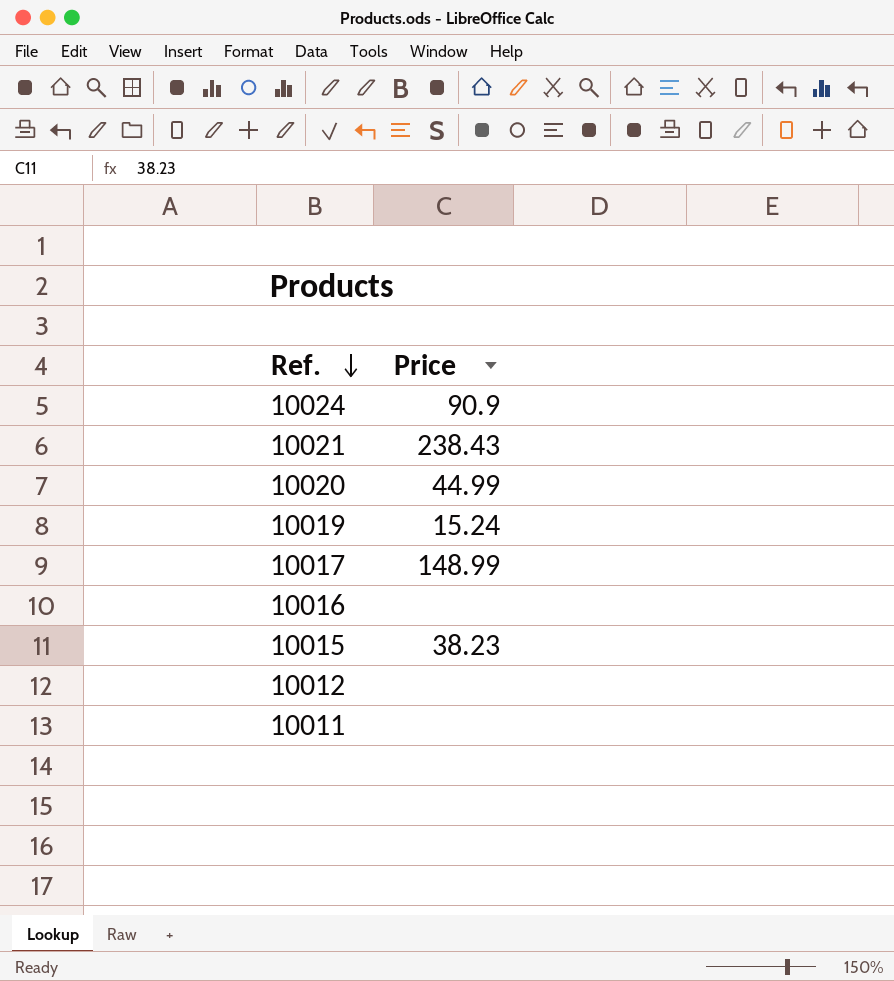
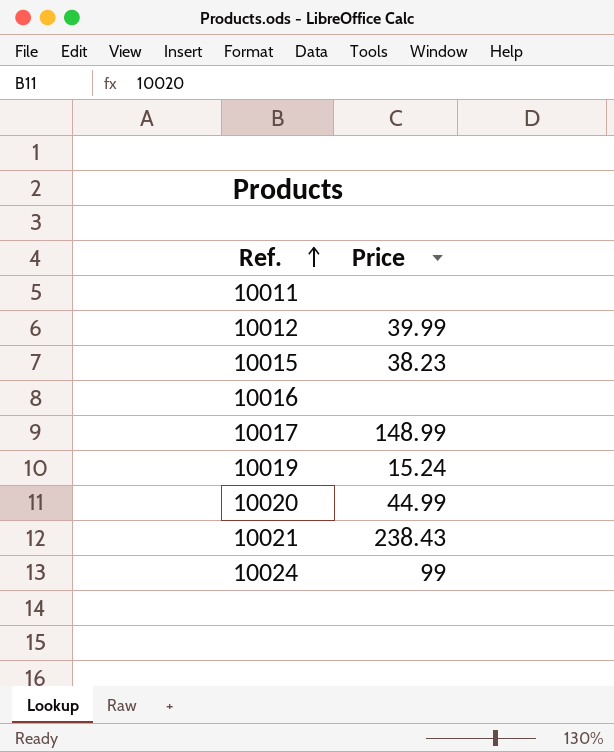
row order: Ref. descending -> Ref. ascending
10012 | Price: none -> 39.99
10024 | Price: 90.9 -> 99

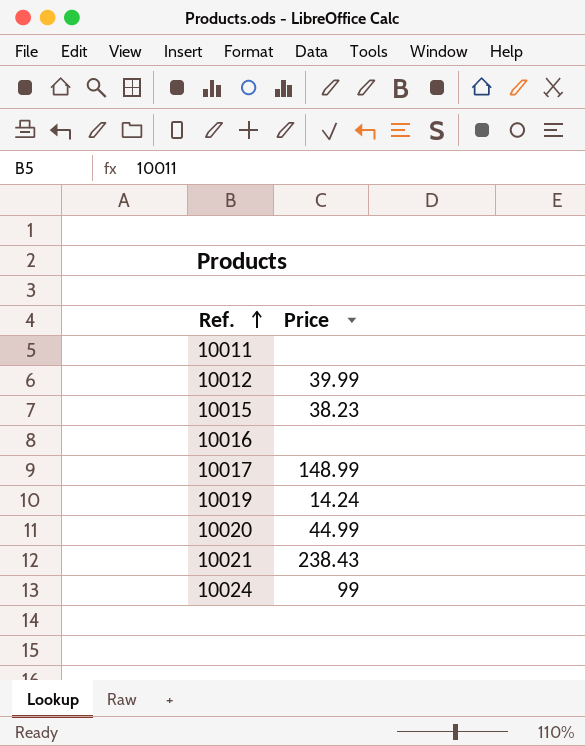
10019 | Price: 15.24 -> 14.24

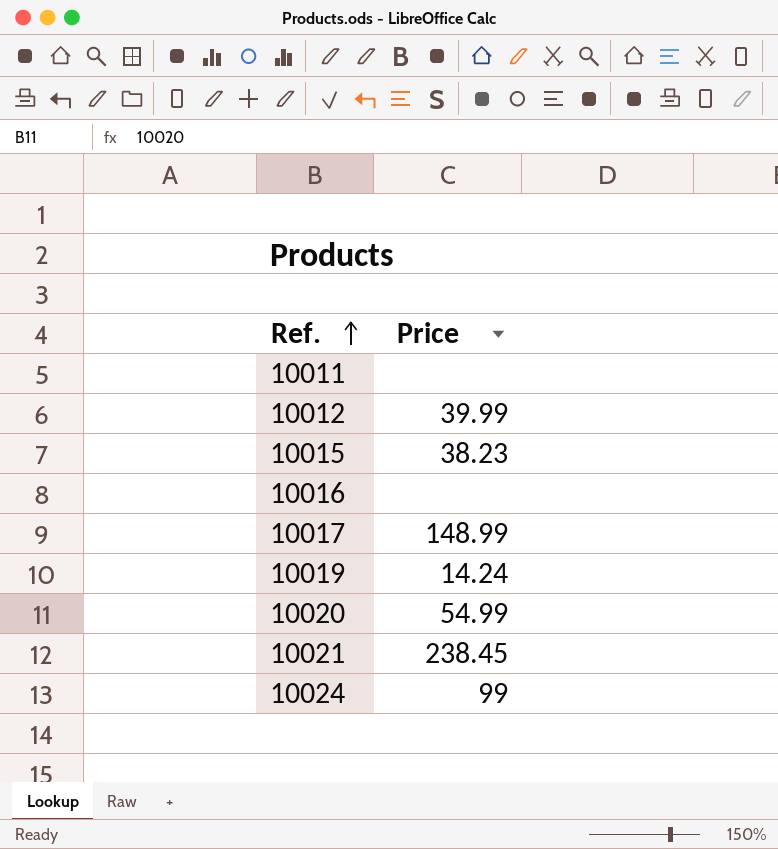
10020 | Price: 44.99 -> 54.99
10021 | Price: 238.43 -> 238.45

